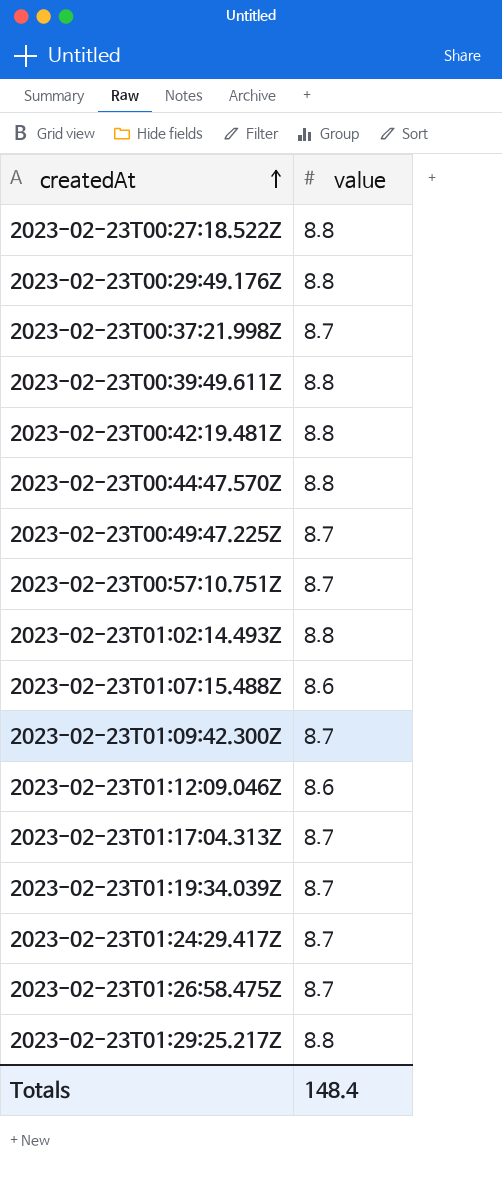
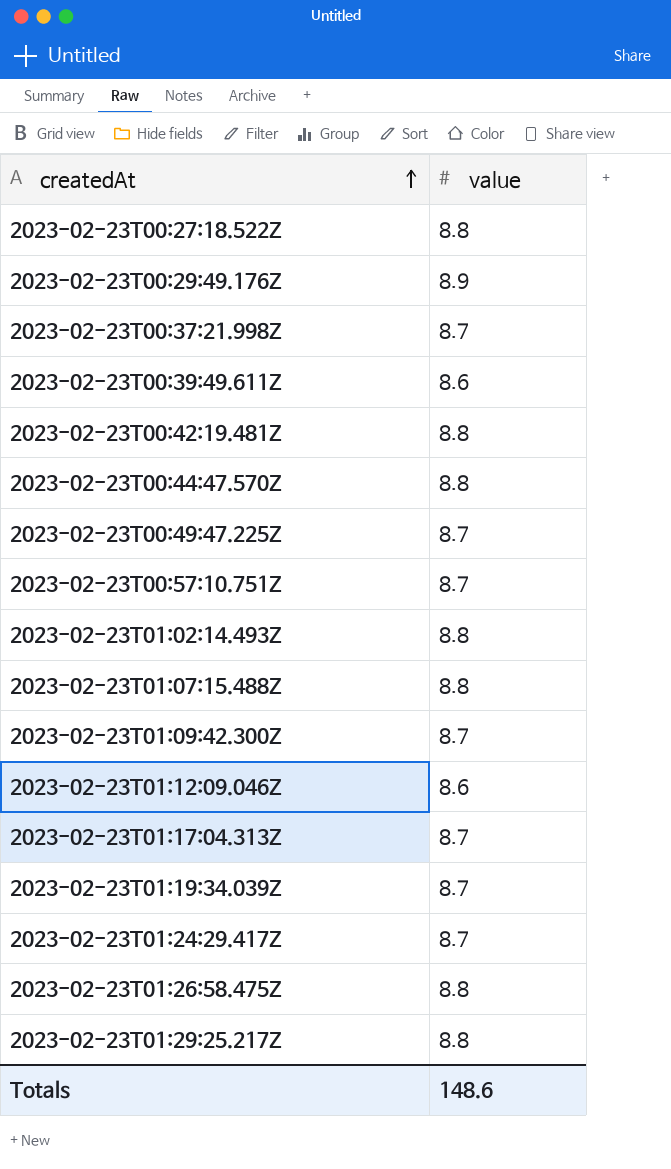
2023-02-23T00:29:49.176Z | value: 8.8 -> 8.9
2023-02-23T00:39:49.611Z | value: 8.8 -> 8.6
2023-02-23T01:07:15.488Z | value: 8.6 -> 8.8
2023-02-23T01:26:58.475Z | value: 8.7 -> 8.8
Totals | value: 148.4 -> 148.6

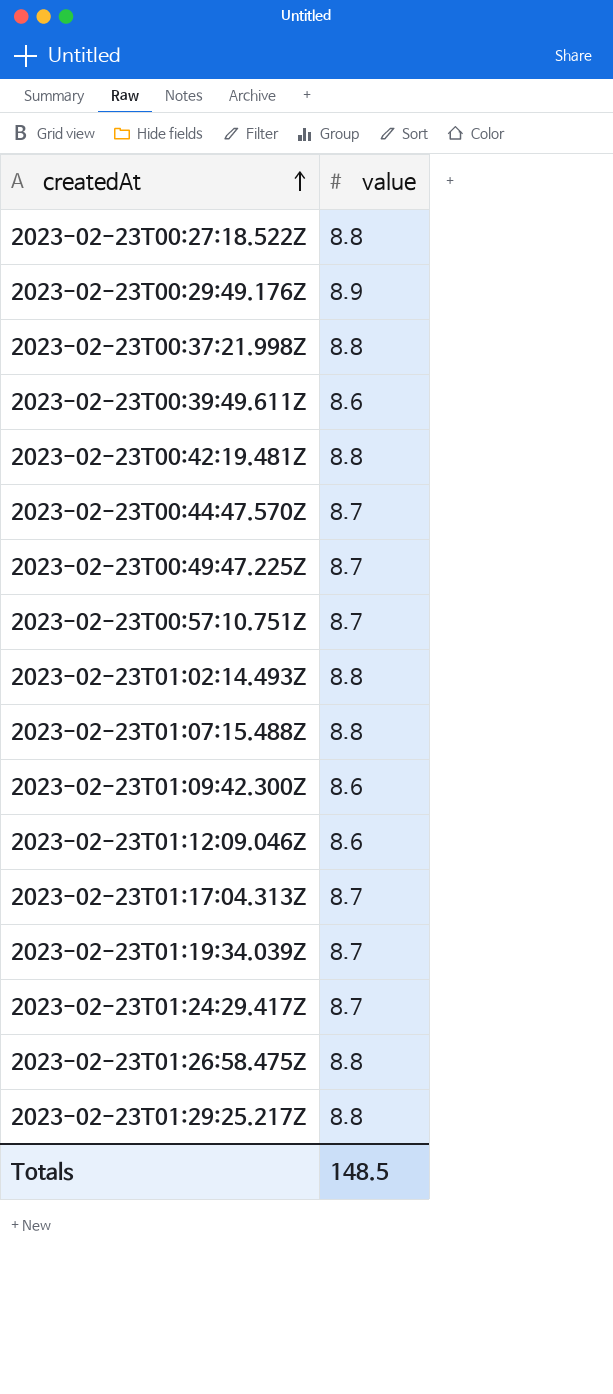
2023-02-23T00:37:21.998Z | value: 8.7 -> 8.8
2023-02-23T00:44:47.570Z | value: 8.8 -> 8.7
2023-02-23T01:09:42.300Z | value: 8.7 -> 8.6
Totals | value: 148.6 -> 148.5

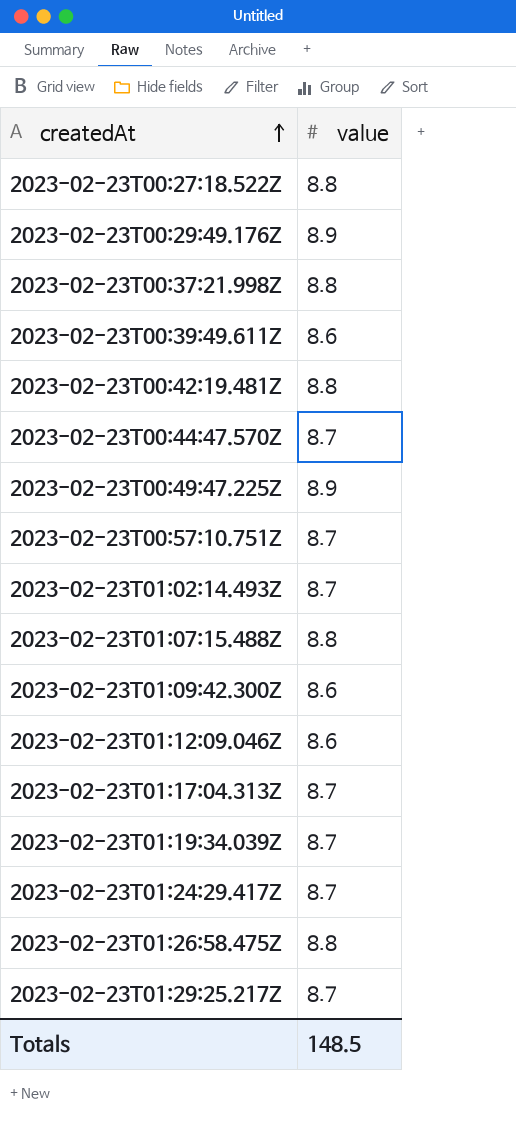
2023-02-23T00:49:47.225Z | value: 8.7 -> 8.9
2023-02-23T01:02:14.493Z | value: 8.8 -> 8.7
2023-02-23T01:29:25.217Z | value: 8.8 -> 8.7

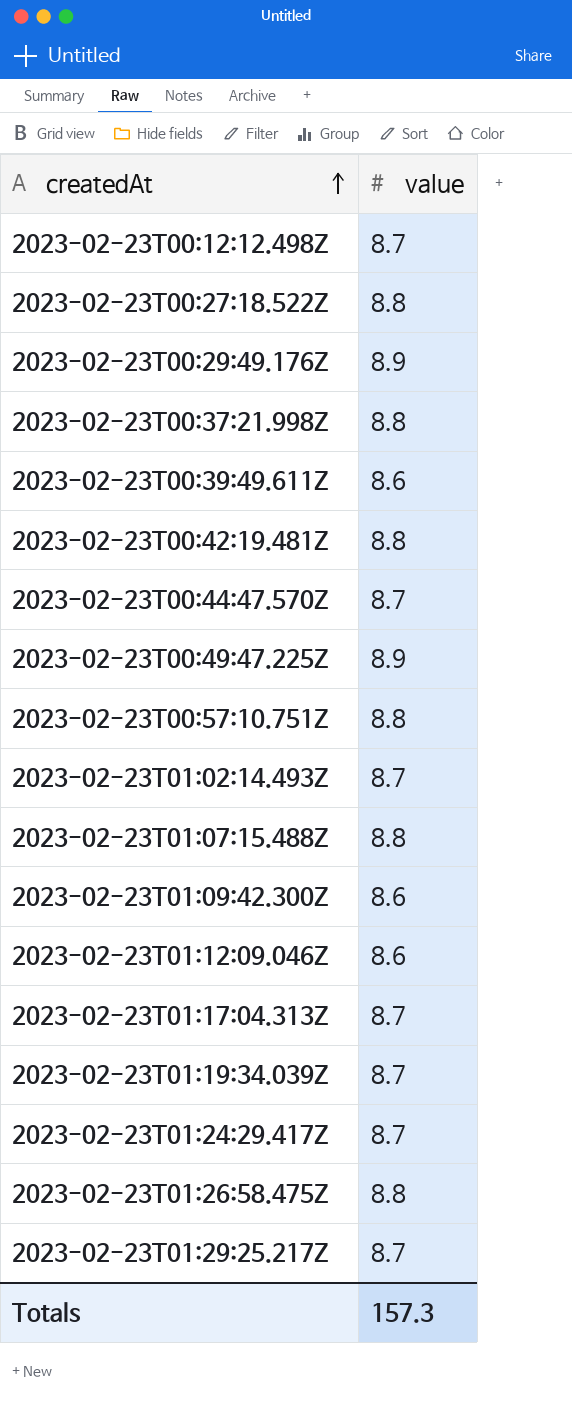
row 2023-02-23T00:12:12.498Z: none -> 8.7
2023-02-23T00:57:10.751Z | value: 8.7 -> 8.8
Totals | value: 148.5 -> 157.3

